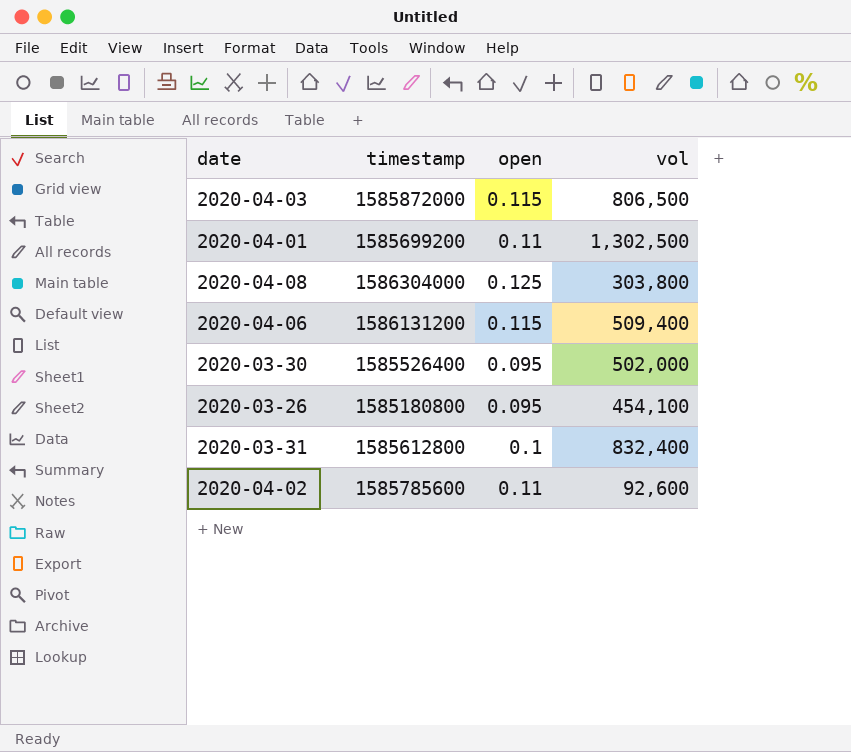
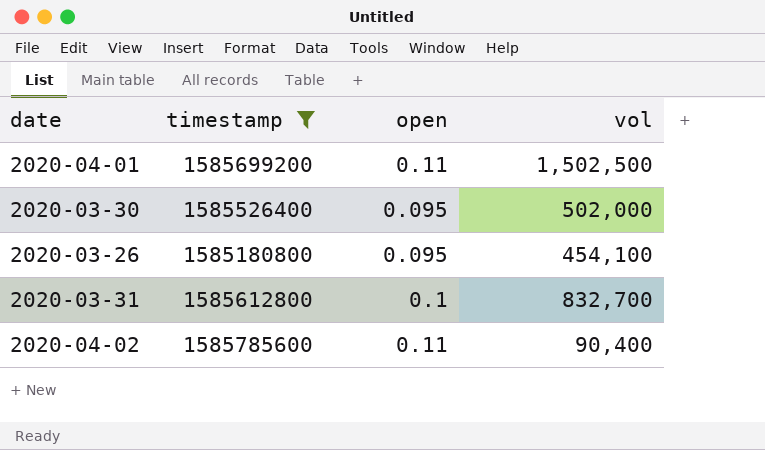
filter: none -> timestamp <= 1585785600
2020-04-01 | vol: 1,302,500 -> 1,502,500
2020-03-31 | vol: 832,400 -> 832,700
2020-04-02 | vol: 92,600 -> 90,400

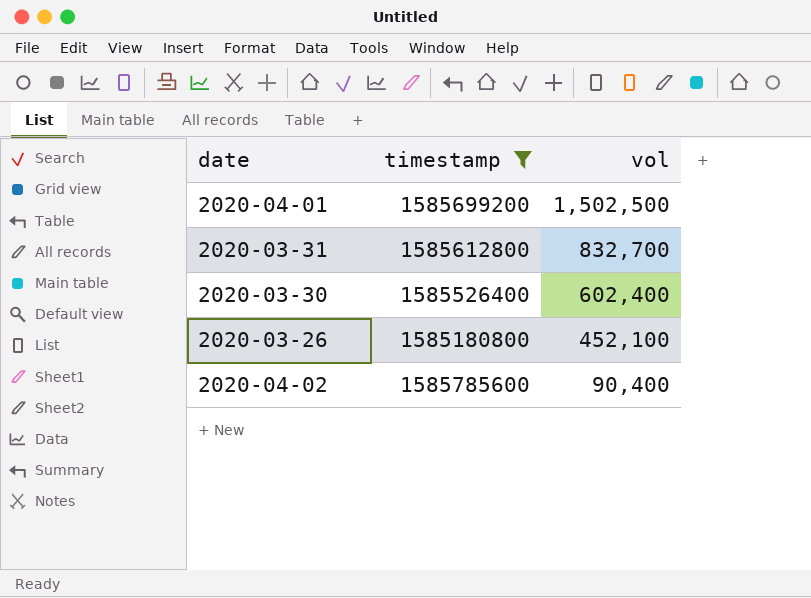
row order: none -> vol descending
column open | position: 3 -> none
2020-03-30 | vol: 502,000 -> 602,400
2020-03-26 | vol: 454,100 -> 452,100

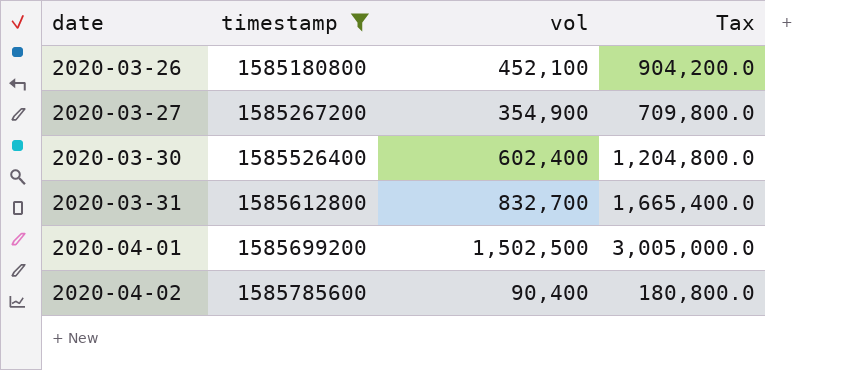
row order: vol descending -> date ascending
column Tax | formula: none -> [vol] * 2
row 2020-03-27: none -> 1585267200 | 354,900 | 709,800.0

